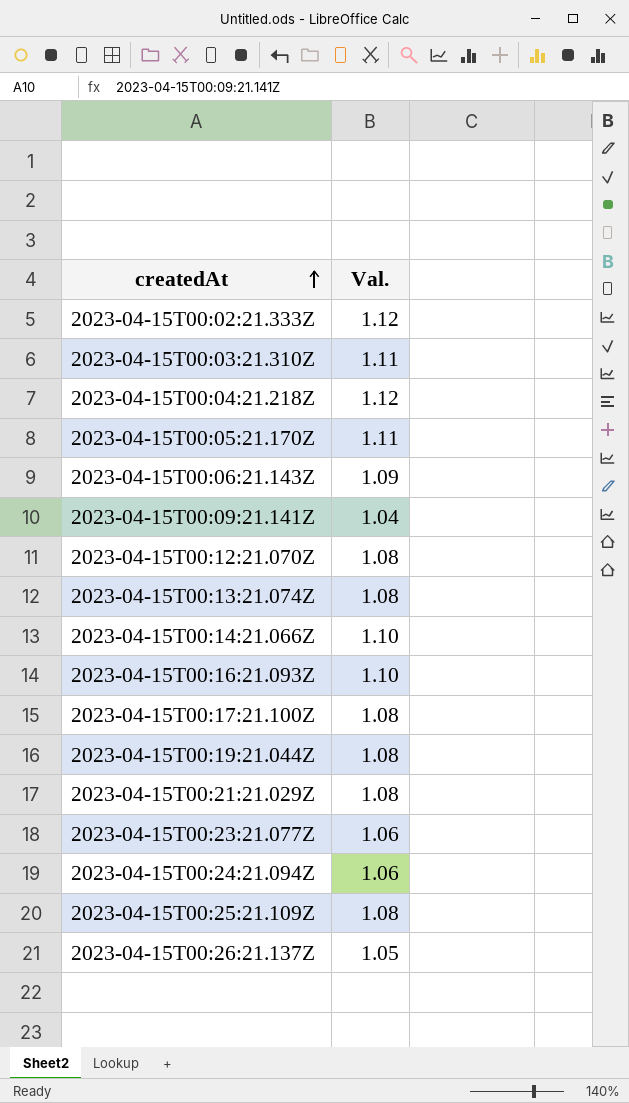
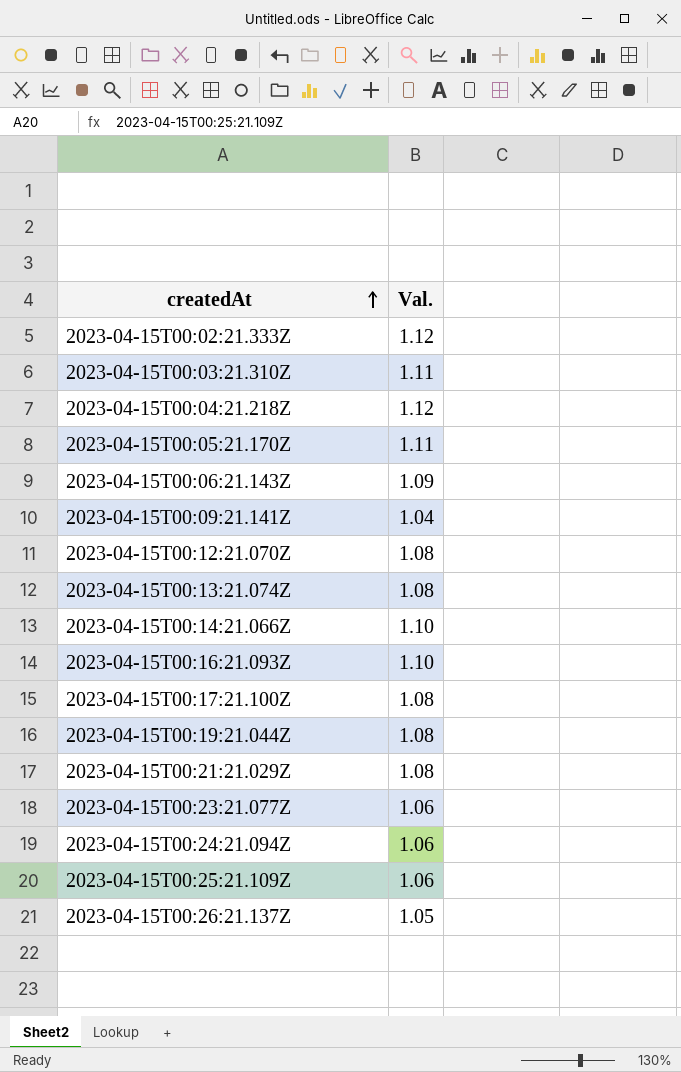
2023-04-15T00:25:21.109Z | Val.: 1.08 -> 1.06

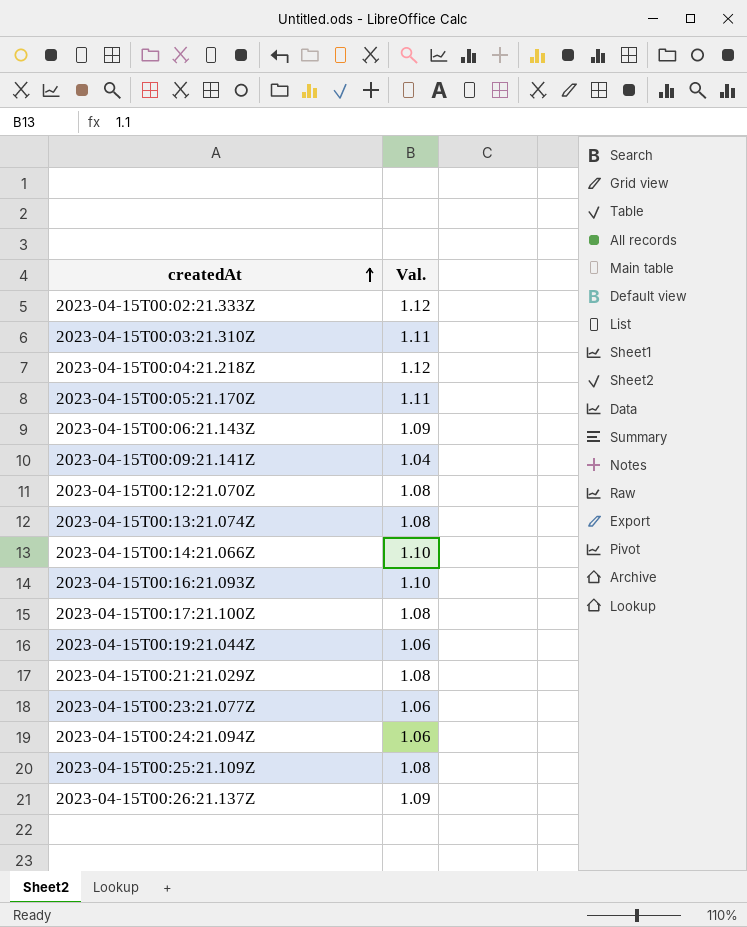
2023-04-15T00:19:21.044Z | Val.: 1.08 -> 1.06
2023-04-15T00:25:21.109Z | Val.: 1.06 -> 1.08
2023-04-15T00:26:21.137Z | Val.: 1.05 -> 1.09

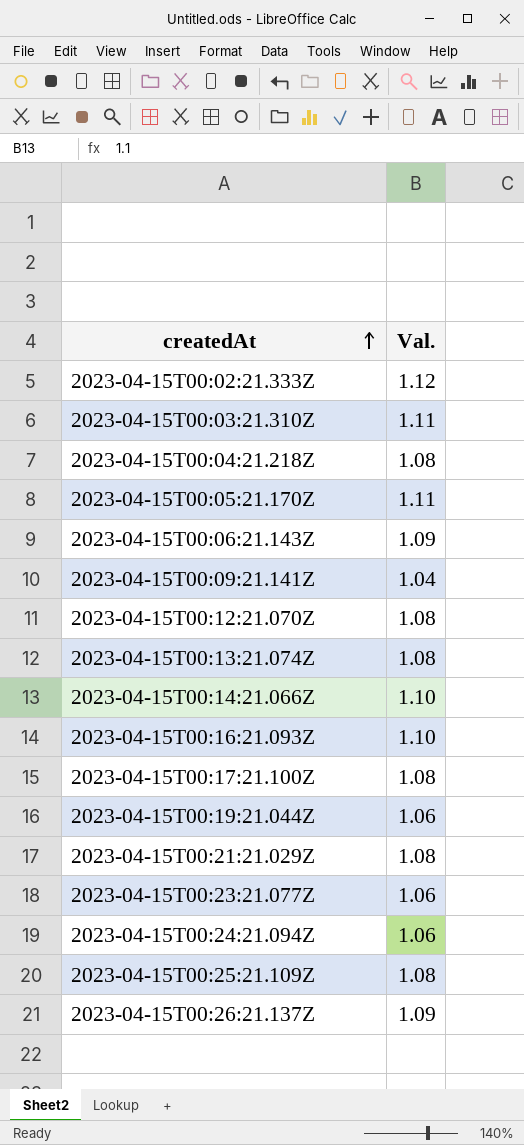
2023-04-15T00:04:21.218Z | Val.: 1.12 -> 1.08

